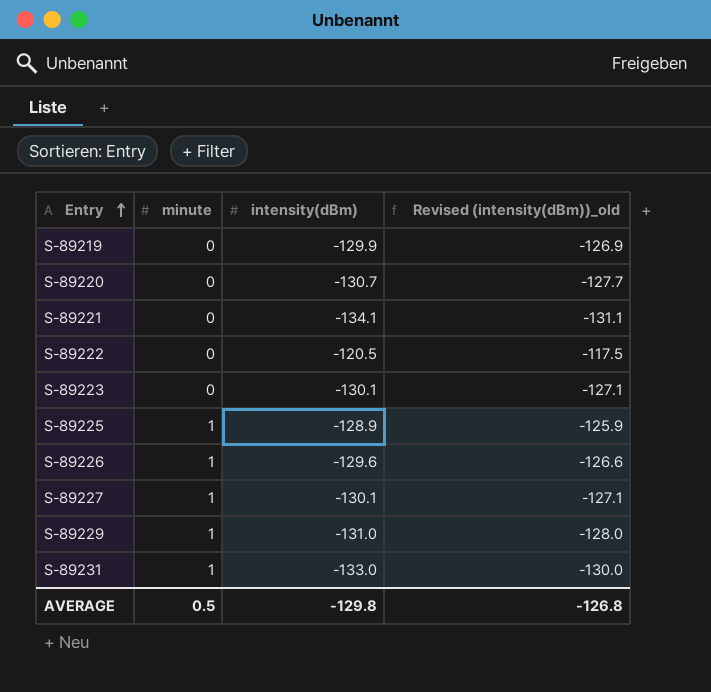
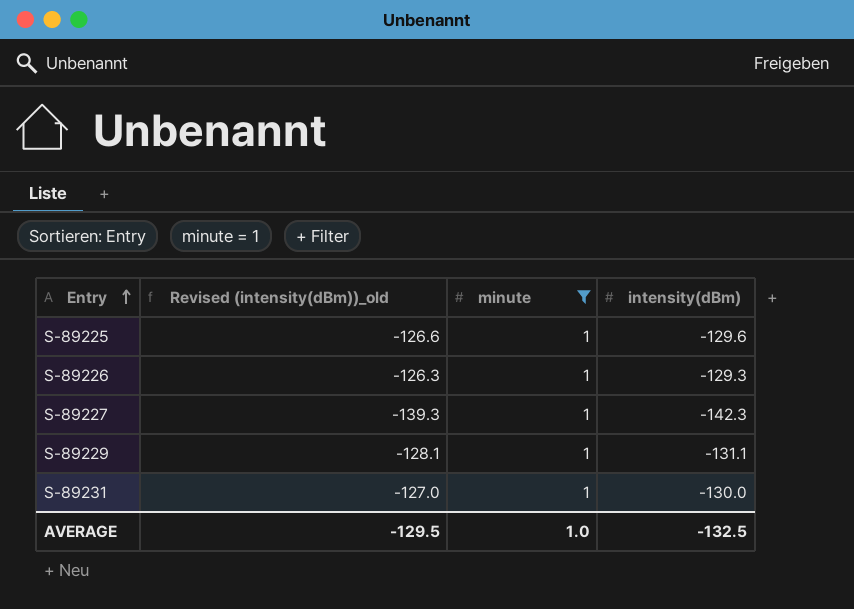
filter: none -> minute = 1
column Revised (intensity(dBm))_old | position: 4 -> 2
S-89225 | Revised (intensity(dBm))_old: -125.9 -> -126.6
S-89225 | intensity(dBm): -128.9 -> -129.6
S-89226 | Revised (intensity(dBm))_old: -126.6 -> -126.3
S-89226 | intensity(dBm): -129.6 -> -129.3
S-89227 | Revised (intensity(dBm))_old: -127.1 -> -139.3
S-89227 | intensity(dBm): -130.1 -> -142.3
S-89229 | Revised (intensity(dBm))_old: -128.0 -> -128.1
S-89229 | intensity(dBm): -131.0 -> -131.1
S-89231 | Revised (intensity(dBm))_old: -130.0 -> -127.0
S-89231 | intensity(dBm): -133.0 -> -130.0
AVERAGE | Revised (intensity(dBm))_old: -126.8 -> -129.5
AVERAGE | minute: 0.5 -> 1.0
AVERAGE | intensity(dBm): -129.8 -> -132.5

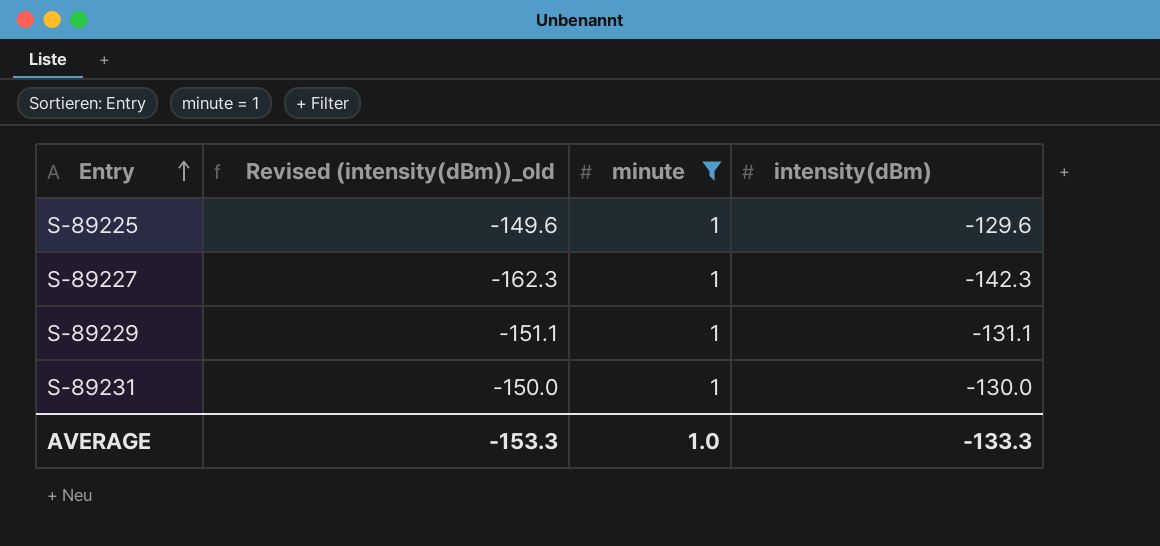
column Revised (intensity(dBm))_old | formula: [intensity(dBm)] + 3 -> [intensity(dBm)] - 20
row S-89226: -126.3 | 1 | -129.3 -> none
AVERAGE | Revised (intensity(dBm))_old: -129.5 -> -153.3
AVERAGE | intensity(dBm): -132.5 -> -133.3

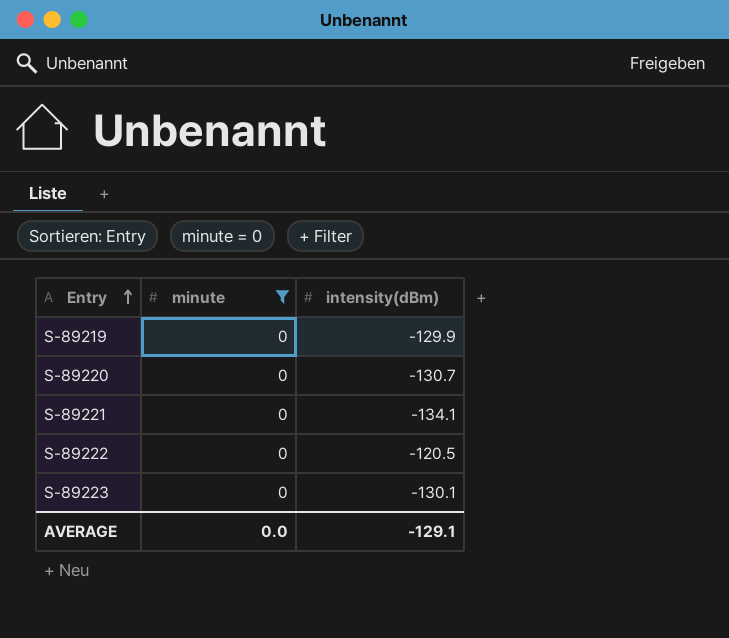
filter: minute = 1 -> minute = 0
column Revised (intensity(dBm))_old | formula: [intensity(dBm)] - 20 -> none
AVERAGE | minute: 1.0 -> 0.0
AVERAGE | intensity(dBm): -133.3 -> -129.1

